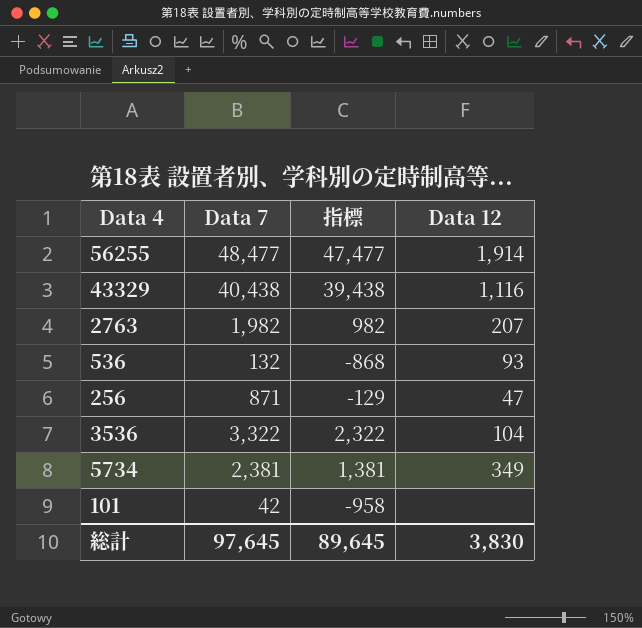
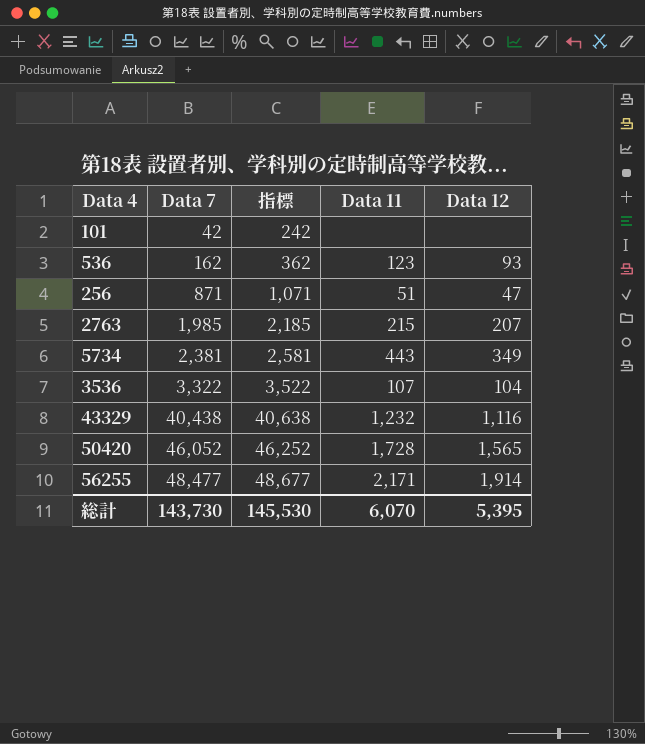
row order: none -> Data 7 ascending
column 指標 | formula: [Data 7] - 1000 -> [Data 7] + 200
column Data 11 | position: none -> 4
536 | Data 7: 132 -> 162
2763 | Data 7: 1,982 -> 1,985
row 50420: none -> 46,052 | 46,252 | 1,728 | 1,565
総計 | Data 7: 97,645 -> 143,730
総計 | 指標: 89,645 -> 145,530
総計 | Data 12: 3,830 -> 5,395

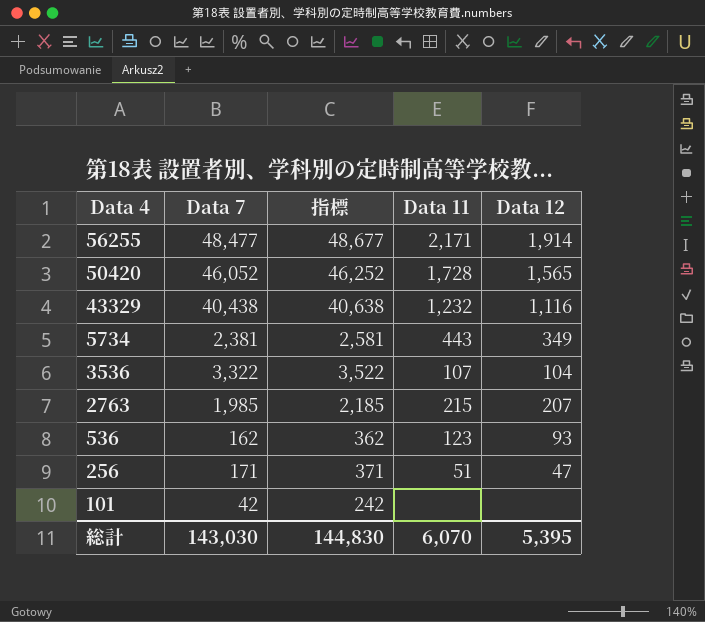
row order: Data 7 ascending -> Data 4 descending
256 | Data 7: 871 -> 171
256 | 指標: 1,071 -> 371
総計 | Data 7: 143,730 -> 143,030
総計 | 指標: 145,530 -> 144,830

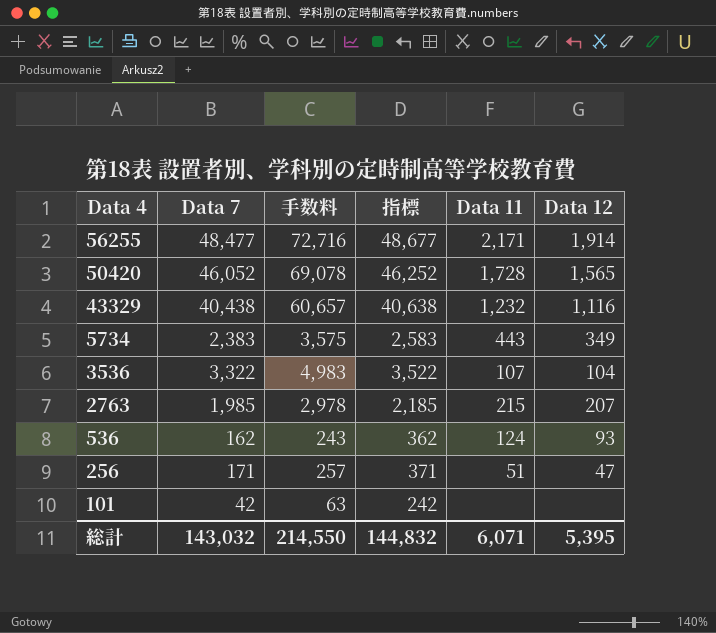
column 手数料 | formula: none -> [Data 7] * 1.5
5734 | Data 7: 2,381 -> 2,383
5734 | 指標: 2,581 -> 2,583
536 | Data 11: 123 -> 124
総計 | Data 7: 143,030 -> 143,032
総計 | 指標: 144,830 -> 144,832
総計 | Data 11: 6,070 -> 6,071

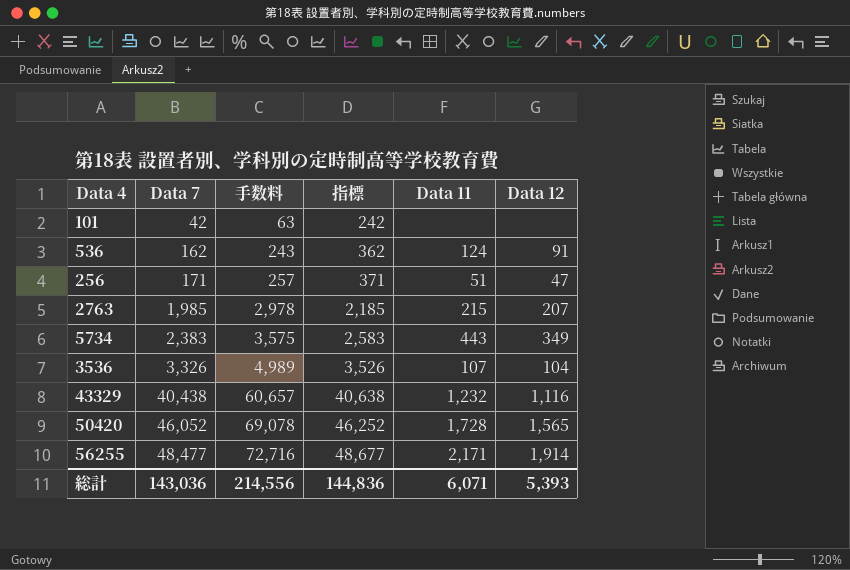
row order: Data 4 descending -> Data 7 ascending
536 | Data 12: 93 -> 91
3536 | Data 7: 3,322 -> 3,326
3536 | 手数料: 4,983 -> 4,989
3536 | 指標: 3,522 -> 3,526
総計 | Data 7: 143,032 -> 143,036
総計 | 手数料: 214,550 -> 214,556
総計 | 指標: 144,832 -> 144,836
総計 | Data 12: 5,395 -> 5,393

